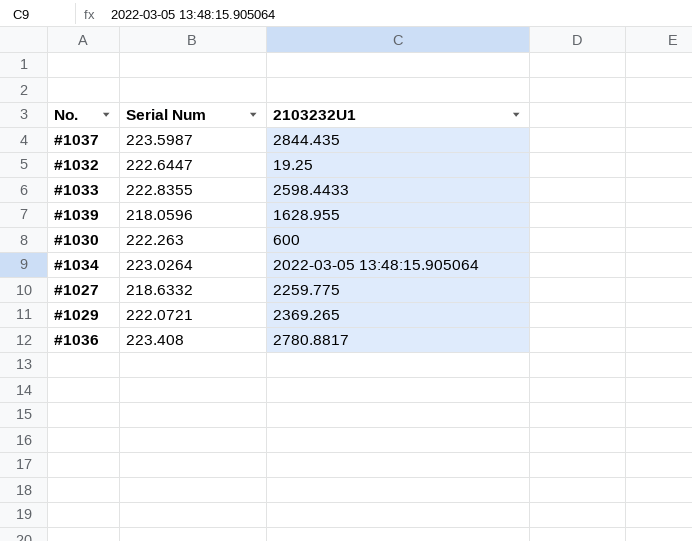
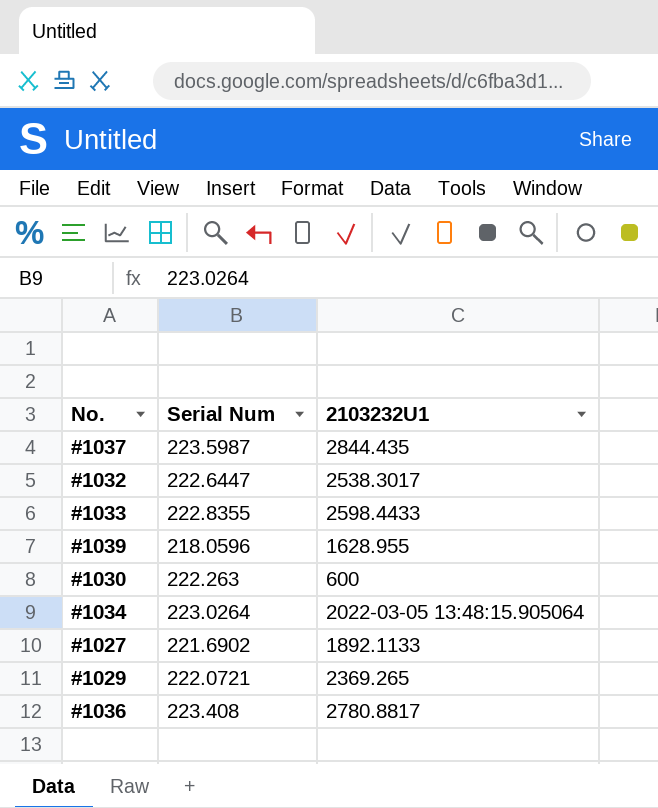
#1032 | 2103232U1: 19.25 -> 2538.3017
#1027 | Serial Num: 218.6332 -> 221.6902
#1027 | 2103232U1: 2259.775 -> 1892.1133

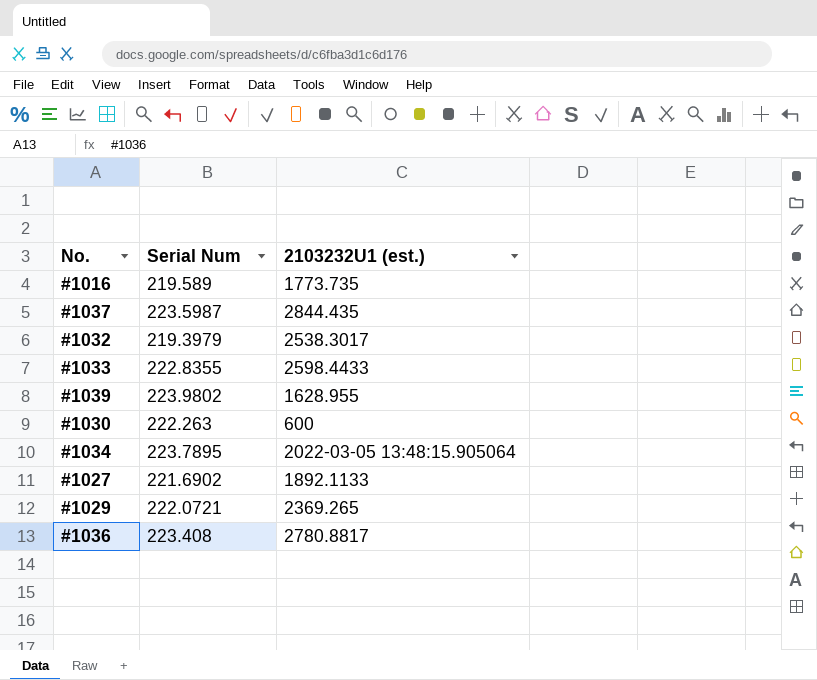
column name: 2103232U1 -> 2103232U1 (est.)
row #1016: none -> 219.589 | 1773.735
#1032 | Serial Num: 222.6447 -> 219.3979
#1039 | Serial Num: 218.0596 -> 223.9802
#1034 | Serial Num: 223.0264 -> 223.7895

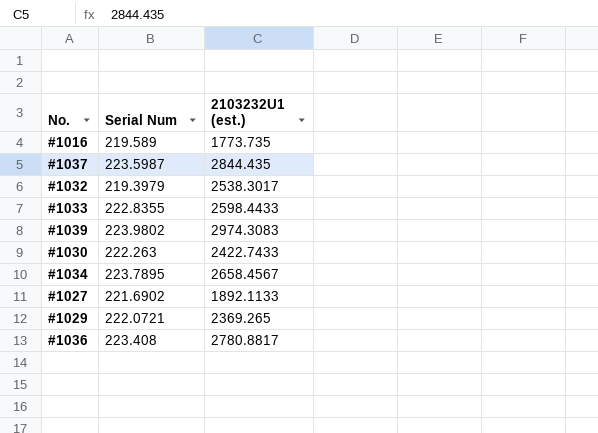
#1039 | 2103232U1 (est.): 1628.955 -> 2974.3083
#1030 | 2103232U1 (est.): 600 -> 2422.7433
#1034 | 2103232U1 (est.): 2022-03-05 13:48:15.905064 -> 2658.4567

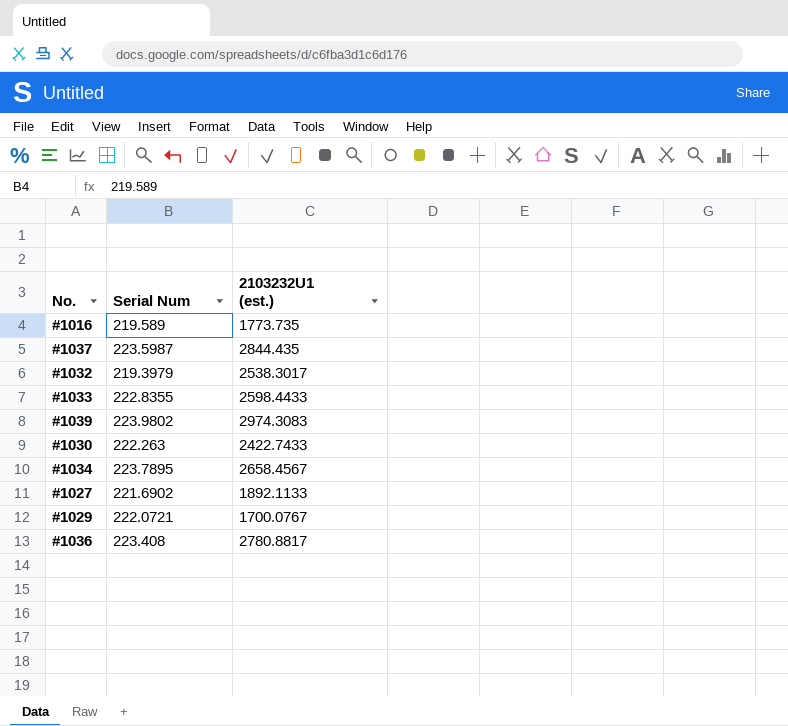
#1029 | 2103232U1 (est.): 2369.265 -> 1700.0767

